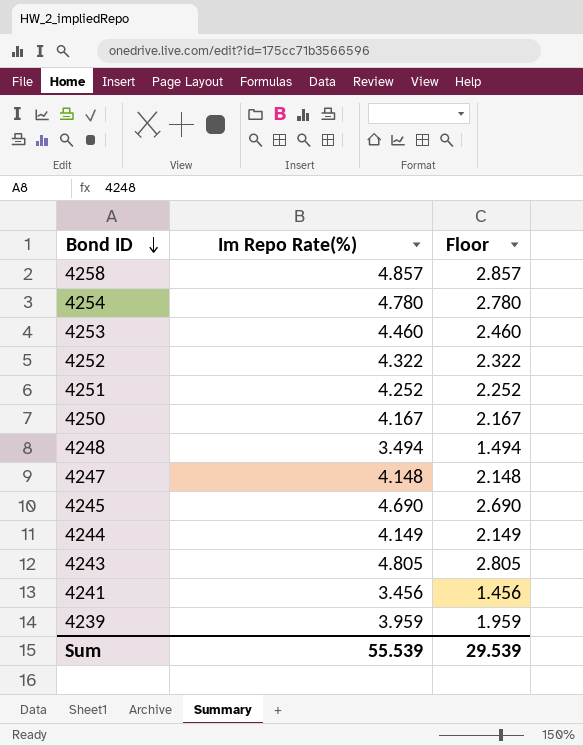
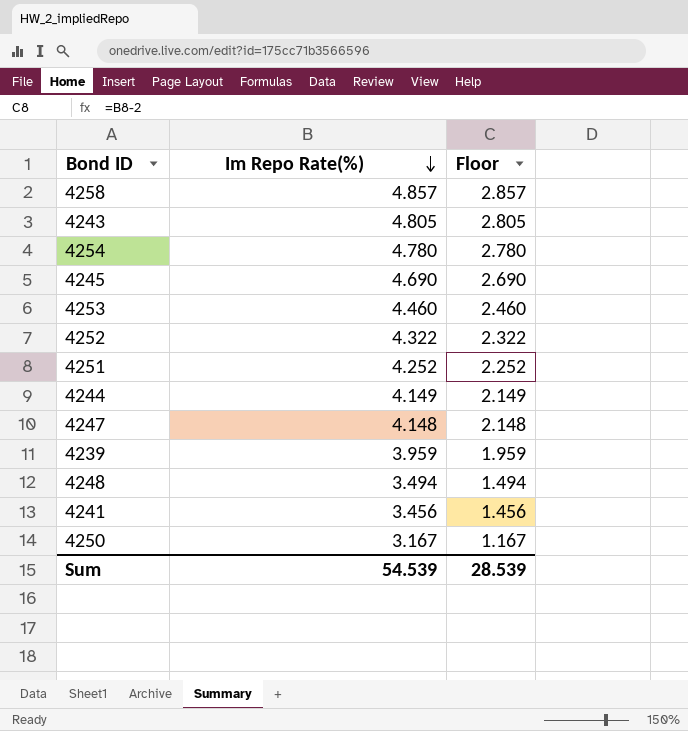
row order: Bond ID descending -> Im Repo Rate(%) descending
4250 | Im Repo Rate(%): 4.167 -> 3.167
4250 | Floor: 2.167 -> 1.167
Sum | Im Repo Rate(%): 55.539 -> 54.539
Sum | Floor: 29.539 -> 28.539

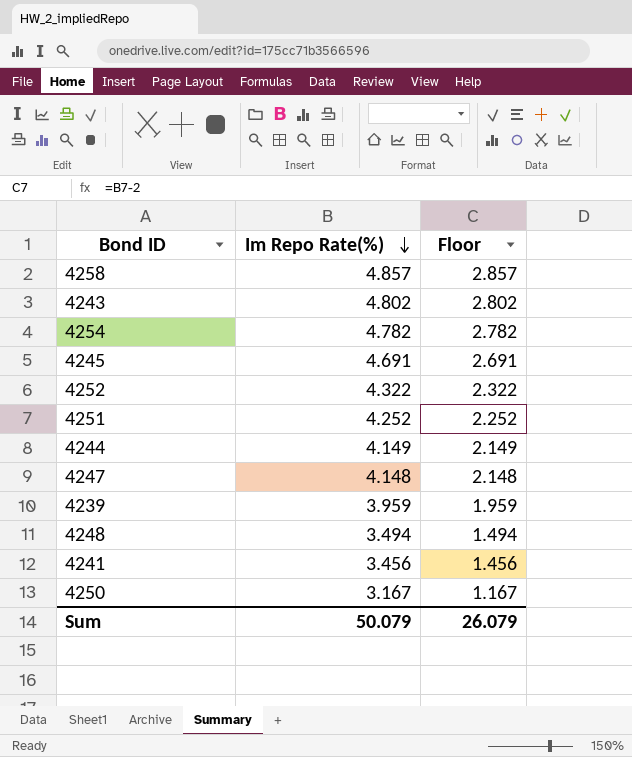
row 4253: 4.460 | 2.460 -> none
4243 | Im Repo Rate(%): 4.805 -> 4.802
4243 | Floor: 2.805 -> 2.802
4254 | Im Repo Rate(%): 4.780 -> 4.782
4254 | Floor: 2.780 -> 2.782
4245 | Im Repo Rate(%): 4.690 -> 4.691
4245 | Floor: 2.690 -> 2.691
Sum | Im Repo Rate(%): 54.539 -> 50.079
Sum | Floor: 28.539 -> 26.079

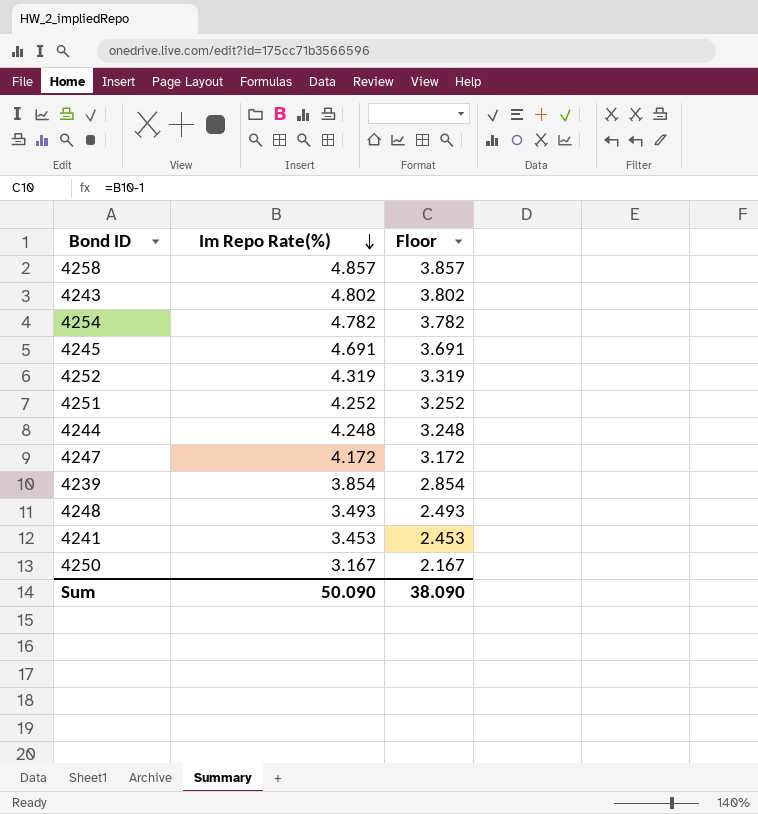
column Floor | formula: [Im Repo Rate(%)] - 2 -> [Im Repo Rate(%)] - 1
4252 | Im Repo Rate(%): 4.322 -> 4.319
4244 | Im Repo Rate(%): 4.149 -> 4.248
4247 | Im Repo Rate(%): 4.148 -> 4.172
4239 | Im Repo Rate(%): 3.959 -> 3.854
4248 | Im Repo Rate(%): 3.494 -> 3.493
4241 | Im Repo Rate(%): 3.456 -> 3.453
Sum | Im Repo Rate(%): 50.079 -> 50.090
Sum | Floor: 26.079 -> 38.090

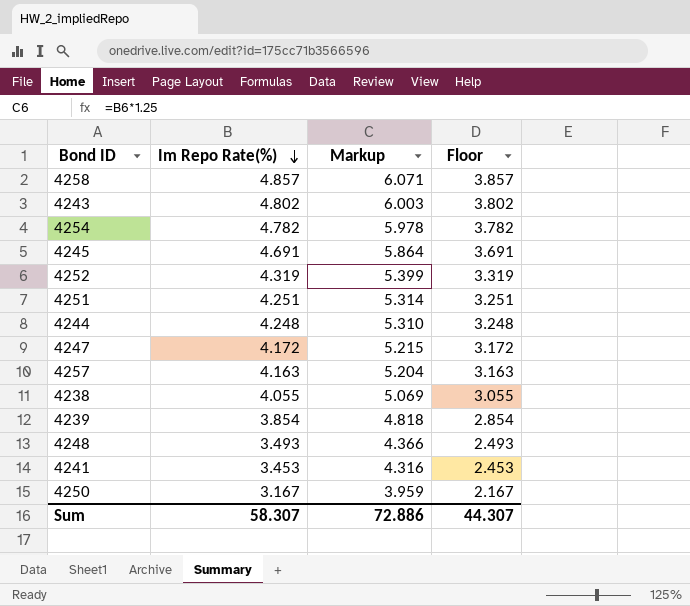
column Markup | formula: none -> [Im Repo Rate(%)] * 1.25
4251 | Im Repo Rate(%): 4.252 -> 4.251
4251 | Floor: 3.252 -> 3.251
row 4257: none -> 4.163 | 5.204 | 3.163
row 4238: none -> 4.055 | 5.069 | 3.055
Sum | Im Repo Rate(%): 50.090 -> 58.307
Sum | Floor: 38.090 -> 44.307

